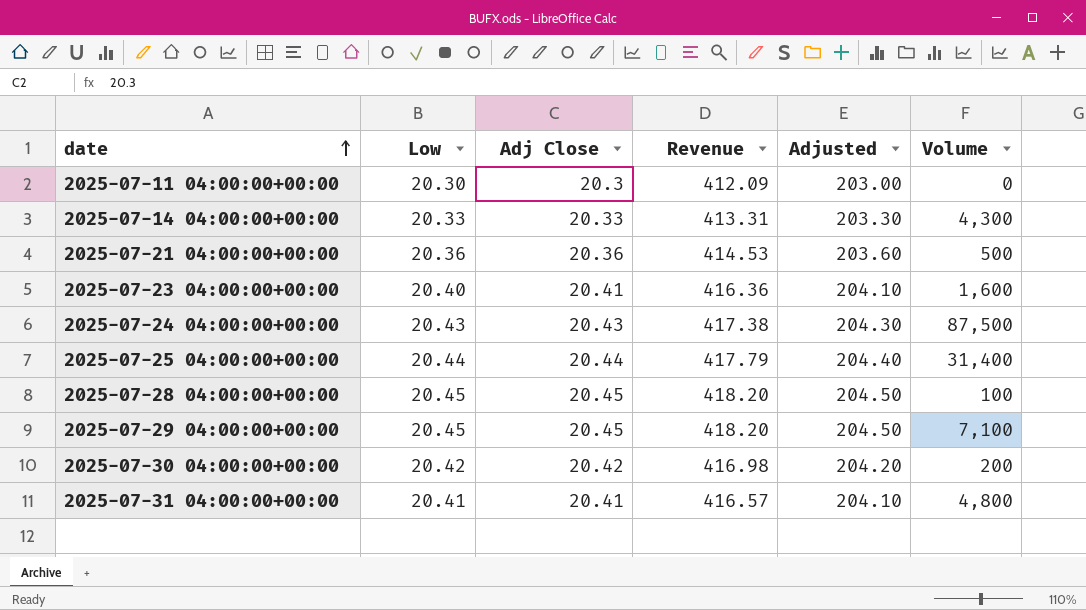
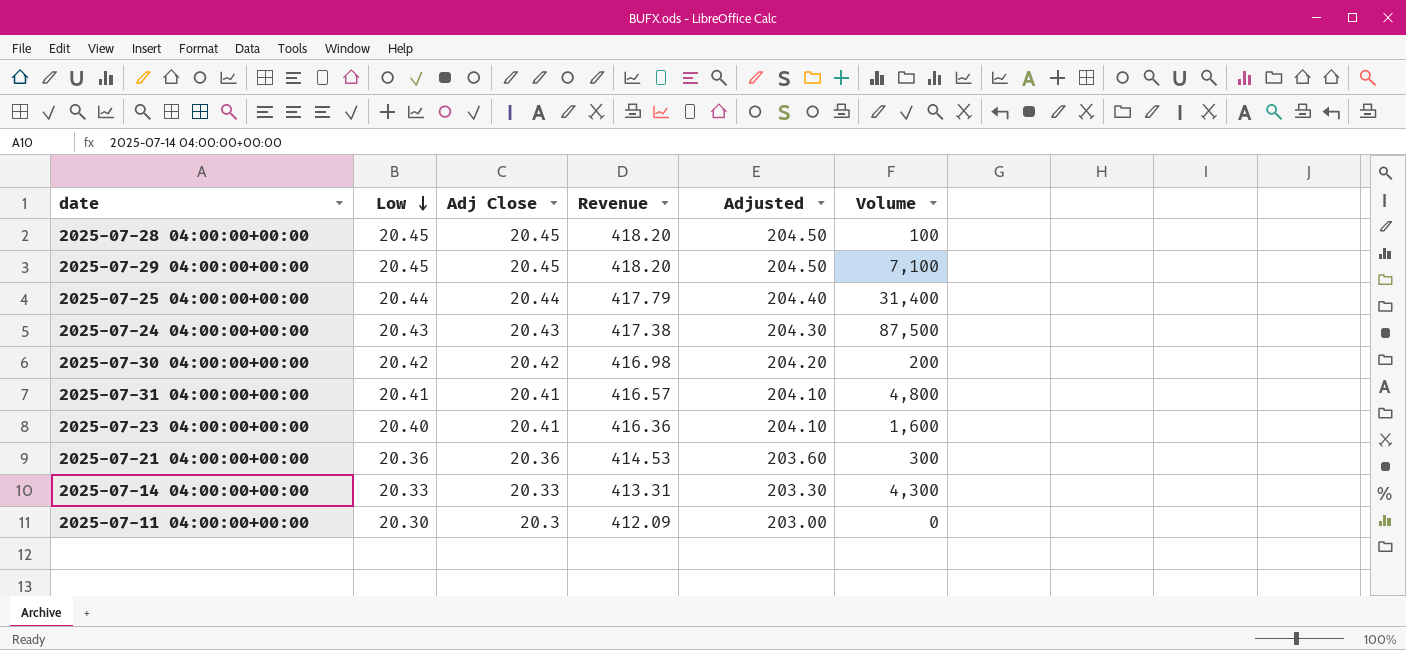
row order: date ascending -> Low descending
2025-07-21 04:00:00+00:00 | Volume: 500 -> 300

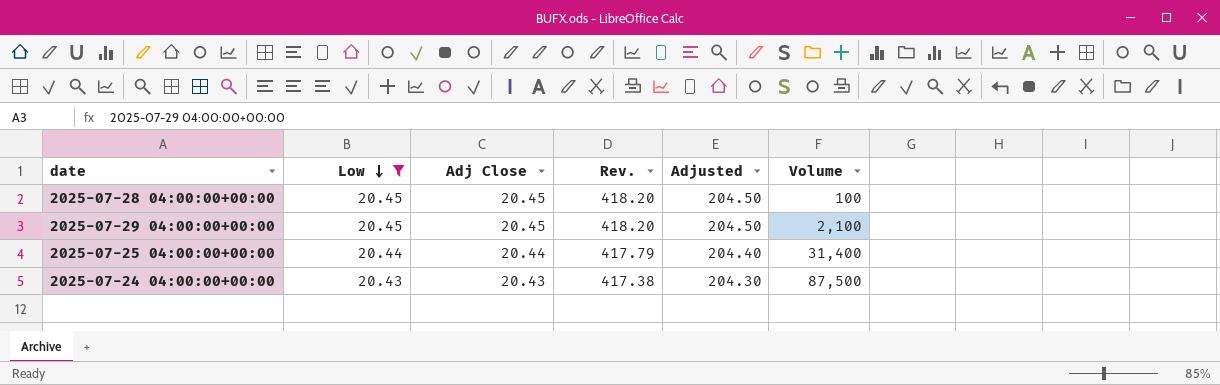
filter: none -> Low >= 20.43
column name: Revenue -> Rev.
2025-07-29 04:00:00+00:00 | Volume: 7,100 -> 2,100

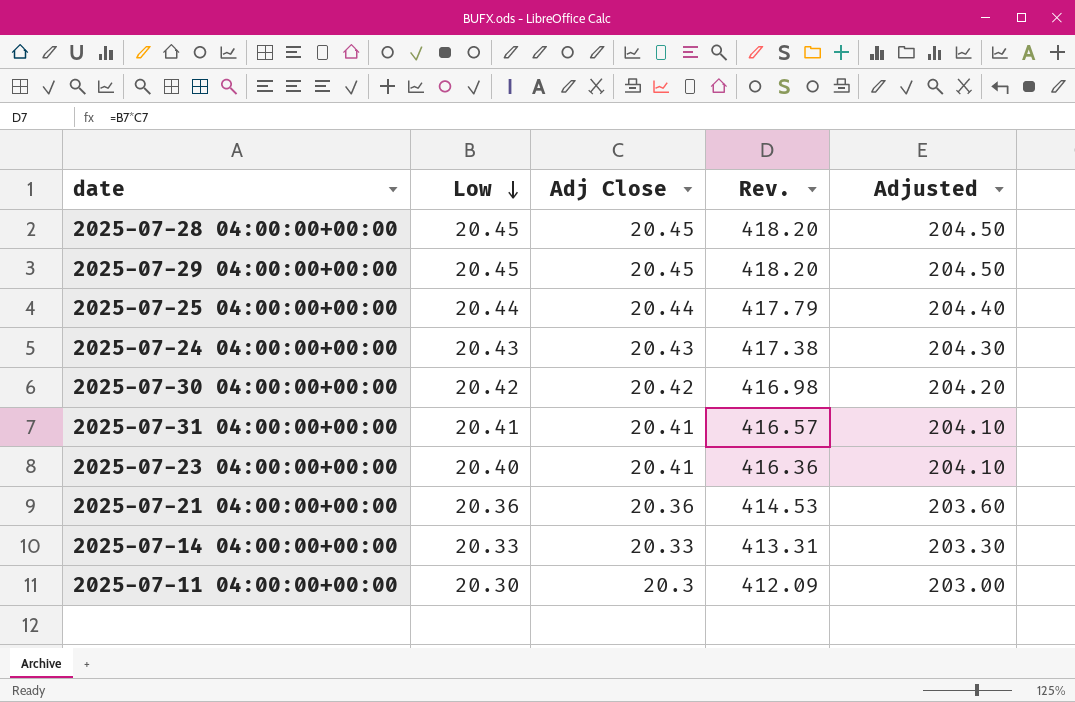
filter: Low >= 20.43 -> none
column Volume | position: 6 -> none

